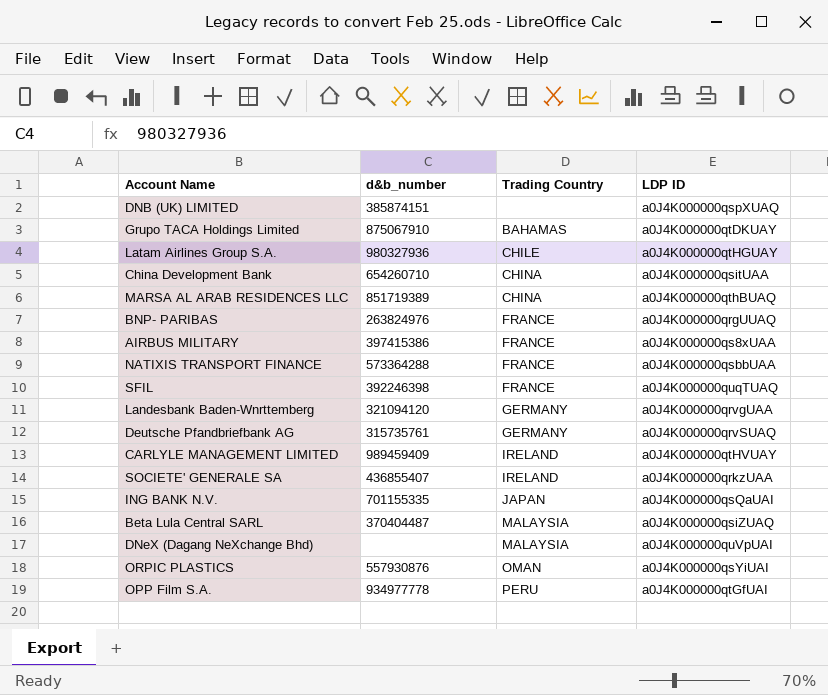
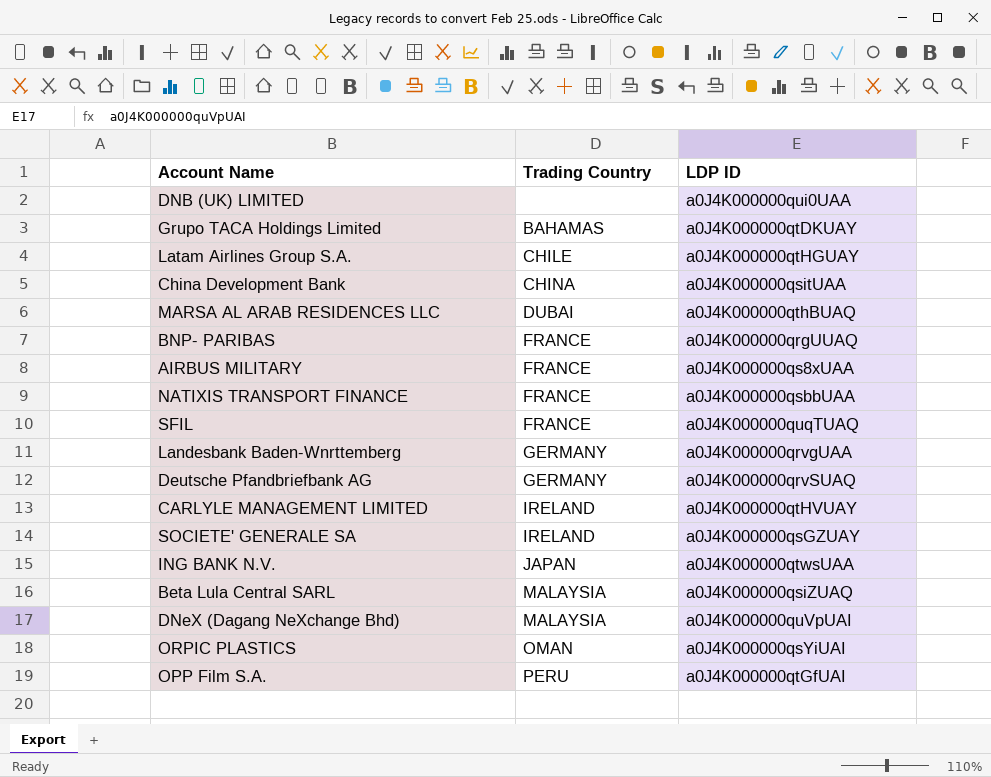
column d&b_number | position: 2 -> none
DNB (UK) LIMITED | LDP ID: a0J4K000000qspXUAQ -> a0J4K000000qui0UAA
MARSA AL ARAB RESIDENCES LLC | Trading Country: CHINA -> DUBAI
SOCIETE' GENERALE SA | LDP ID: a0J4K000000qrkzUAA -> a0J4K000000qsGZUAY
ING BANK N.V. | LDP ID: a0J4K000000qsQaUAI -> a0J4K000000qtwsUAA

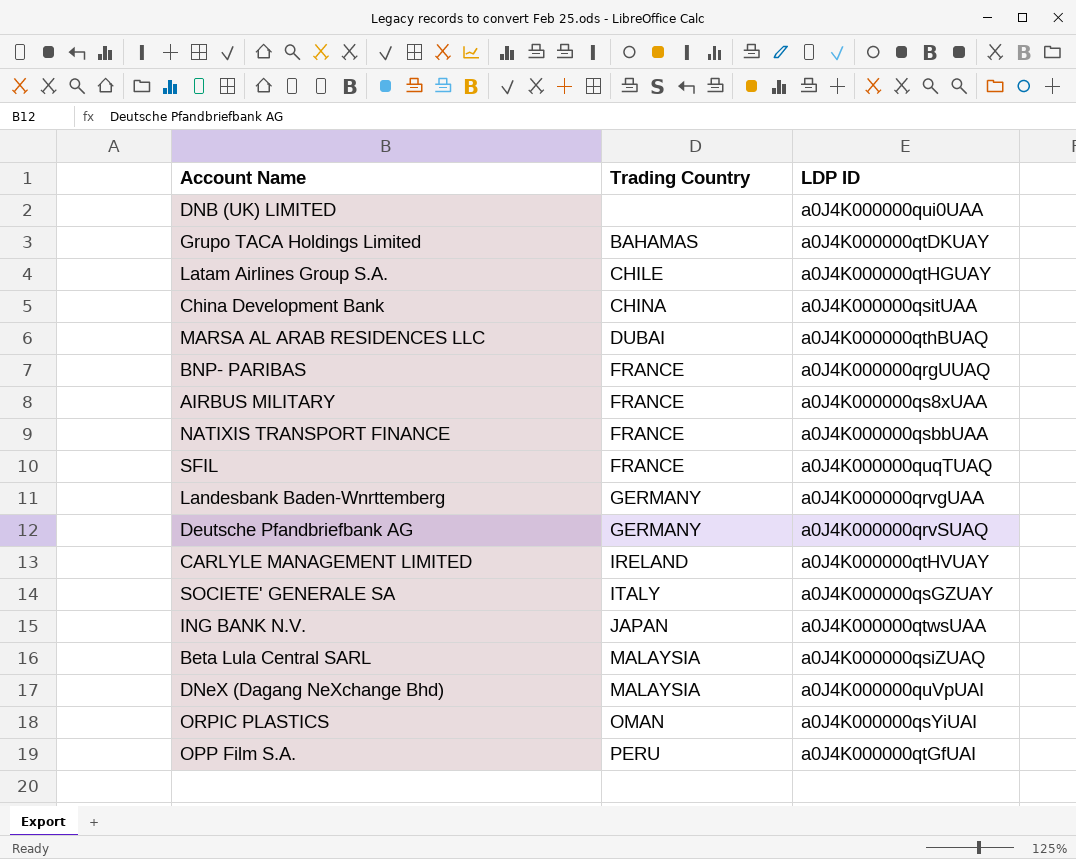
SOCIETE' GENERALE SA | Trading Country: IRELAND -> ITALY

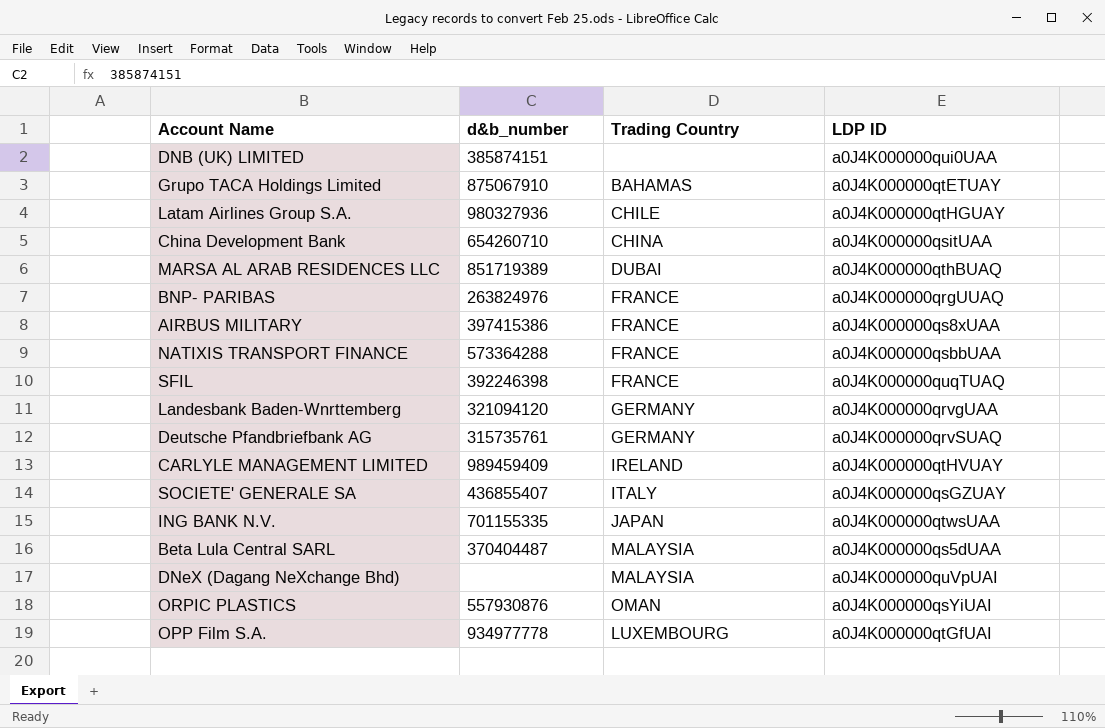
column d&b_number | position: none -> 2
Grupo TACA Holdings Limited | LDP ID: a0J4K000000qtDKUAY -> a0J4K000000qtETUAY
Beta Lula Central SARL | LDP ID: a0J4K000000qsiZUAQ -> a0J4K000000qs5dUAA
OPP Film S.A. | Trading Country: PERU -> LUXEMBOURG

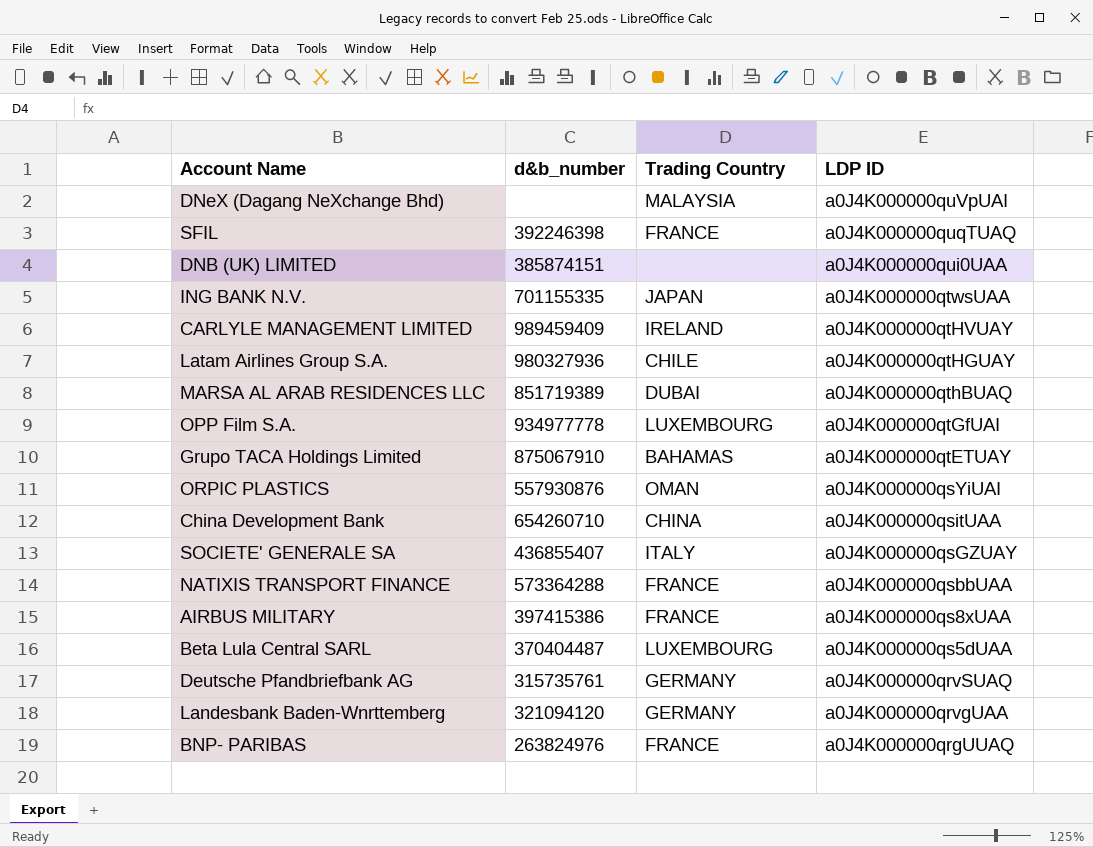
row order: none -> LDP ID descending
Beta Lula Central SARL | Trading Country: MALAYSIA -> LUXEMBOURG

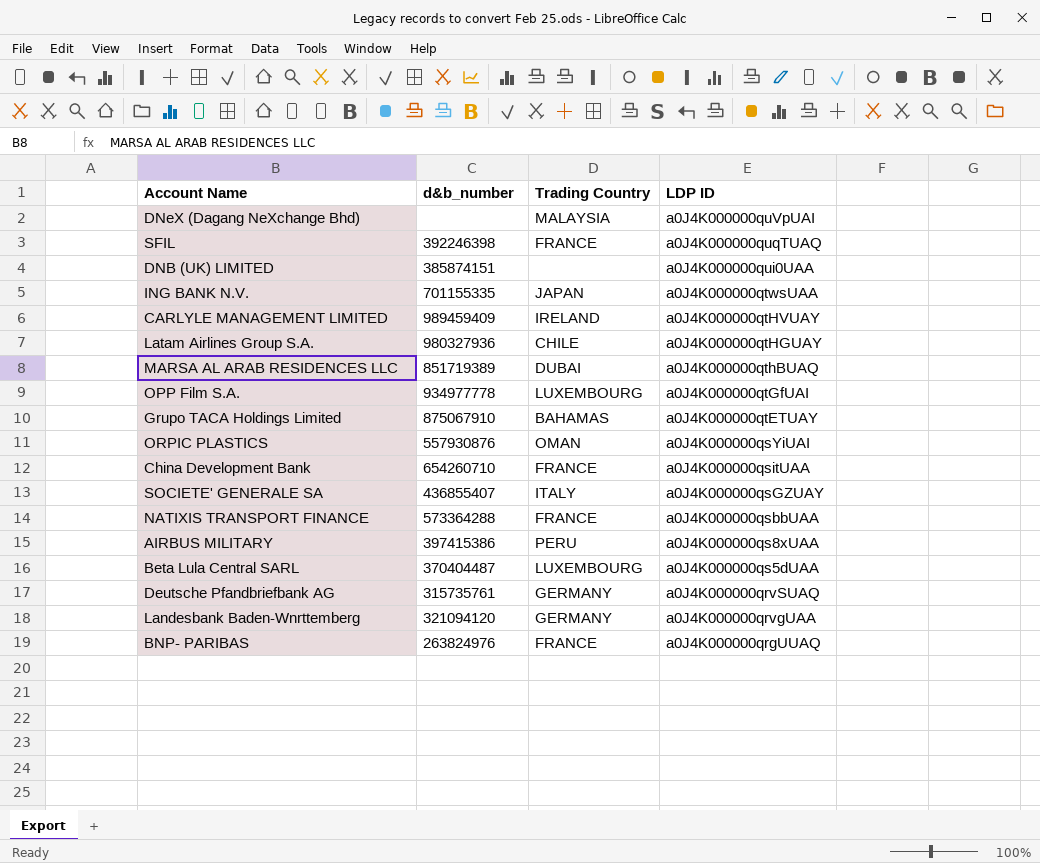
China Development Bank | Trading Country: CHINA -> FRANCE
AIRBUS MILITARY | Trading Country: FRANCE -> PERU

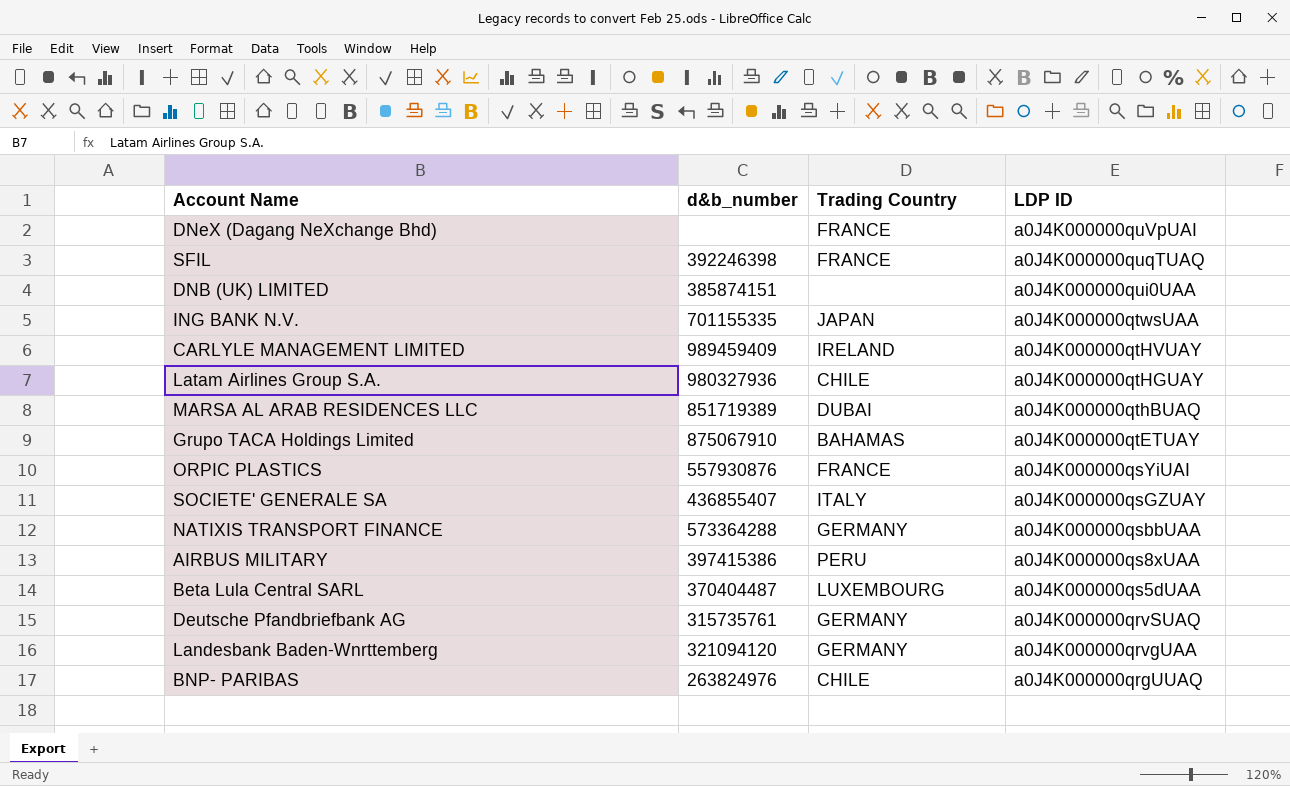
row OPP Film S.A.: 934977778 | LUXEMBOURG | a0J4K000000qtGfUAI -> none
row China Development Bank: 654260710 | FRANCE | a0J4K000000qsitUAA -> none
DNeX (Dagang NeXchange Bhd) | Trading Country: MALAYSIA -> FRANCE
ORPIC PLASTICS | Trading Country: OMAN -> FRANCE
NATIXIS TRANSPORT FINANCE | Trading Country: FRANCE -> GERMANY
BNP- PARIBAS | Trading Country: FRANCE -> CHILE

